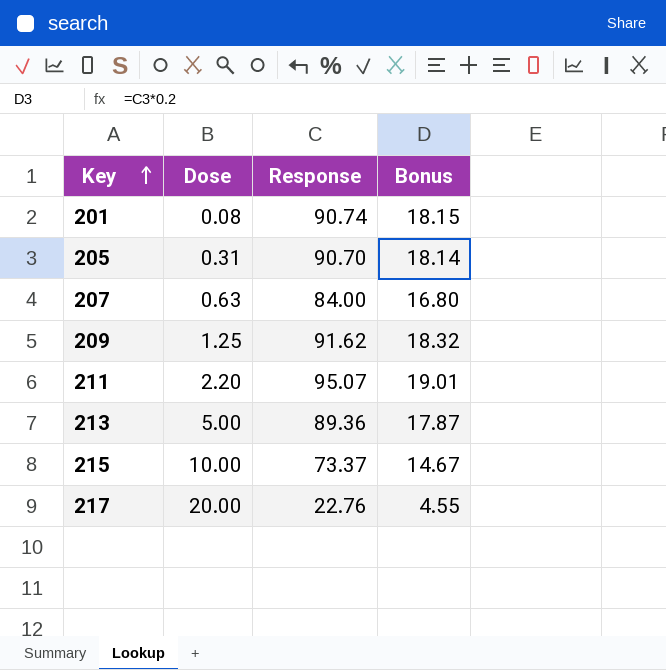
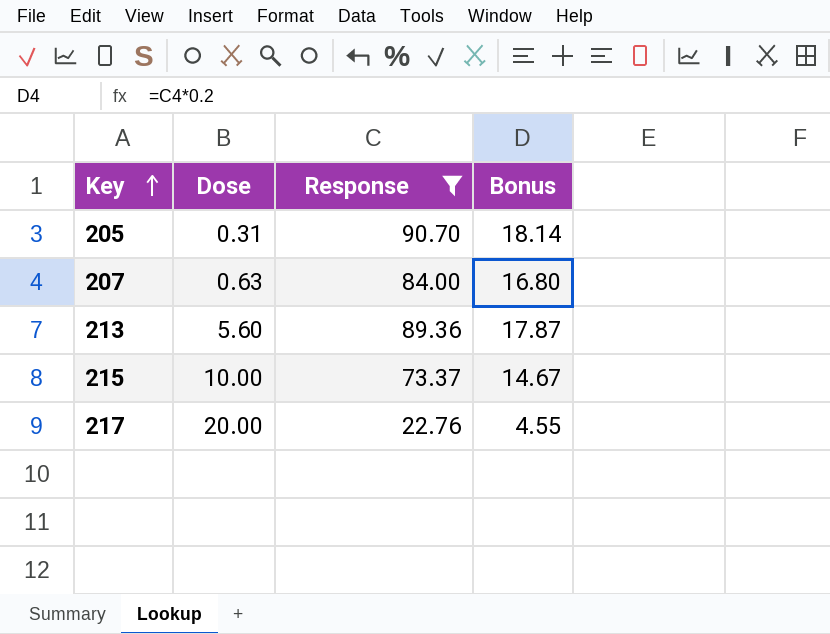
filter: none -> Response <= 90.70
213 | Dose: 5.00 -> 5.60

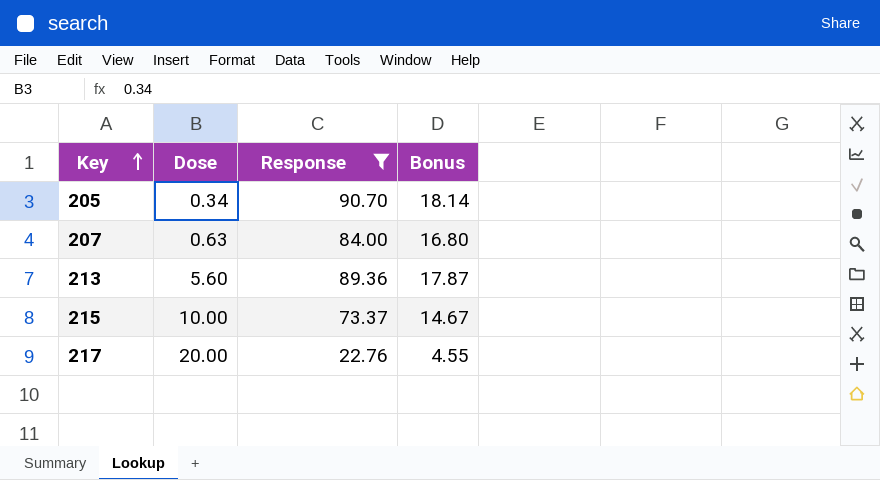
205 | Dose: 0.31 -> 0.34

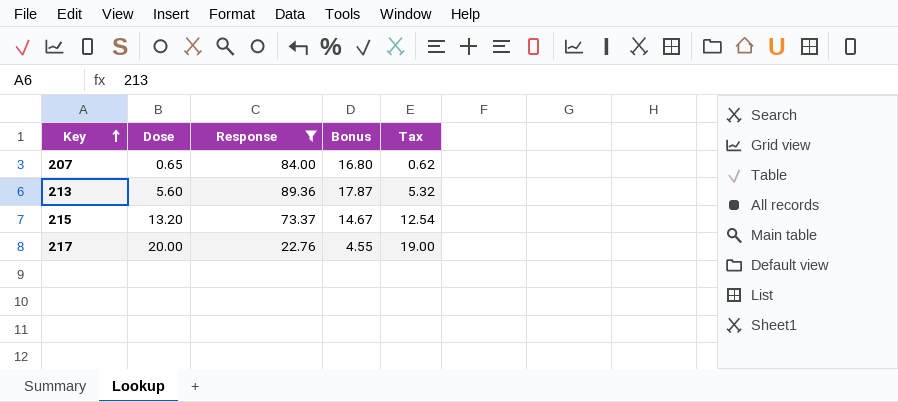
column Tax | formula: none -> [Dose] * 0.95
row 205: 0.34 | 90.70 | 18.14 -> none
207 | Dose: 0.63 -> 0.65
215 | Dose: 10.00 -> 13.20

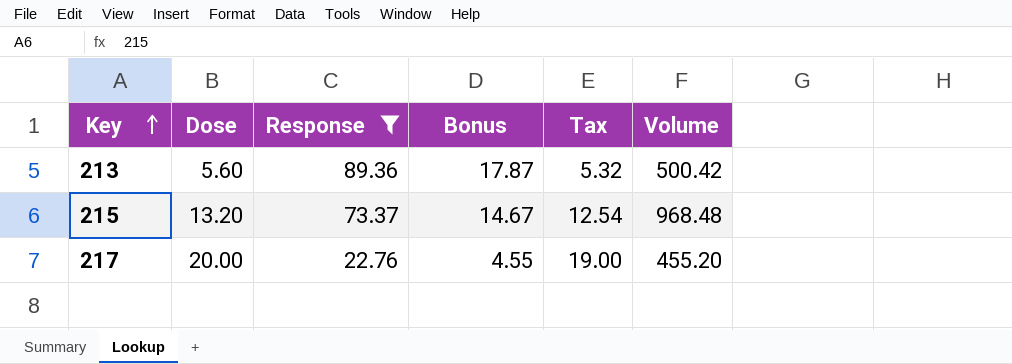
column Volume | formula: none -> [Dose] * [Response]
row 207: 0.65 | 84.00 | 16.80 | 0.62 -> none

